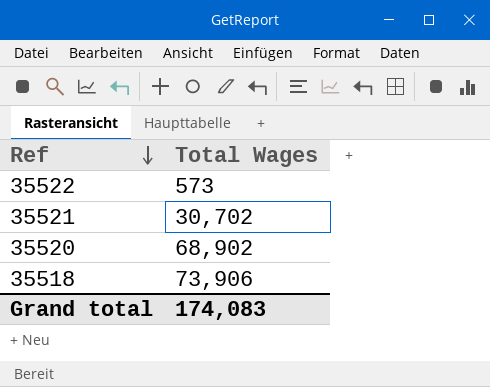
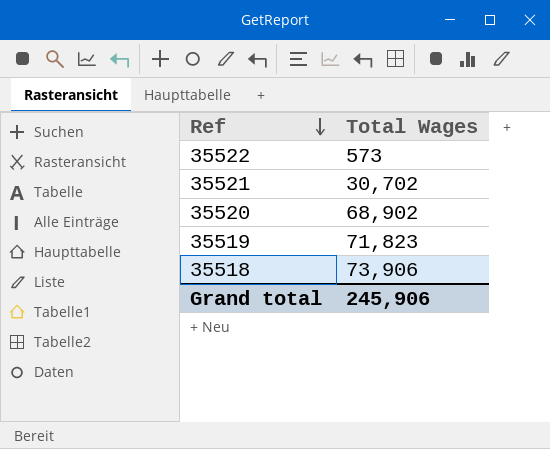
row 35519: none -> 71,823
Grand total | Total Wages: 174,083 -> 245,906

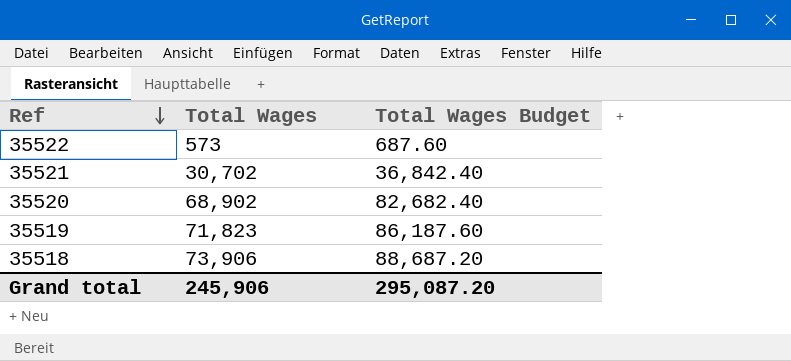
column Total Wages Budget | formula: none -> [Total Wages] * 1.2

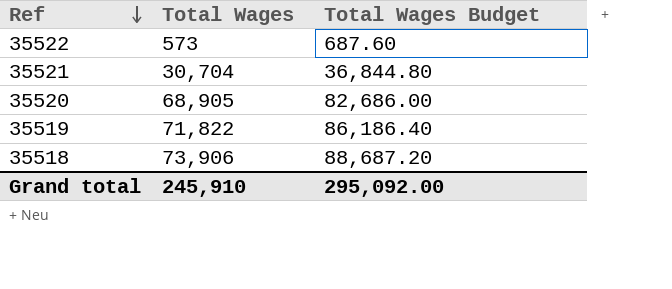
35521 | Total Wages: 30,702 -> 30,704
35521 | Total Wages Budget: 36,842.40 -> 36,844.80
35520 | Total Wages: 68,902 -> 68,905
35520 | Total Wages Budget: 82,682.40 -> 82,686.00
35519 | Total Wages: 71,823 -> 71,822
35519 | Total Wages Budget: 86,187.60 -> 86,186.40
Grand total | Total Wages: 245,906 -> 245,910
Grand total | Total Wages Budget: 295,087.20 -> 295,092.00

